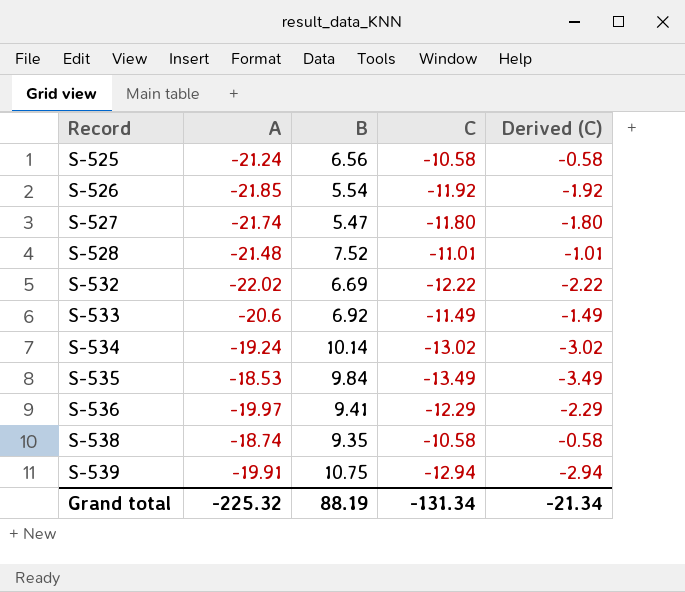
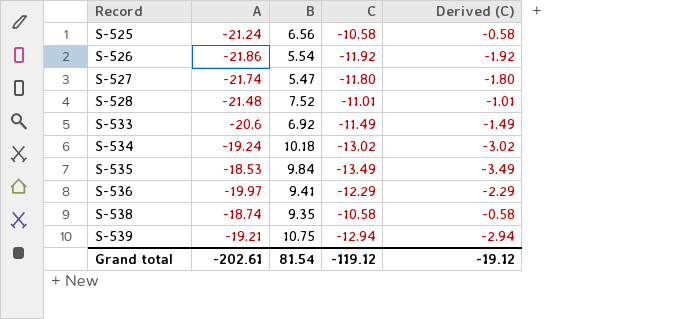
row S-532: -22.02 | 6.69 | -12.22 | -2.22 -> none
S-526 | A: -21.85 -> -21.86
S-534 | B: 10.14 -> 10.18
S-539 | A: -19.91 -> -19.21
Grand total | A: -225.32 -> -202.61
Grand total | B: 88.19 -> 81.54
Grand total | C: -131.34 -> -119.12
Grand total | Derived (C): -21.34 -> -19.12

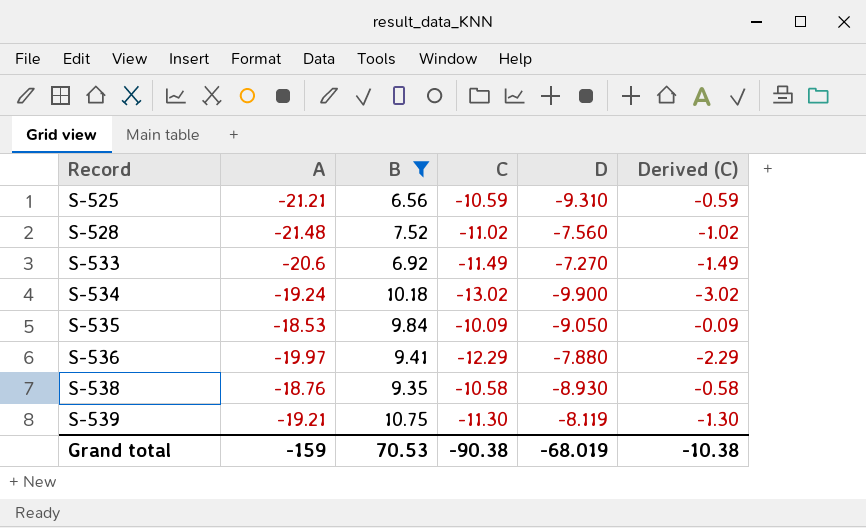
filter: none -> B >= 6.56
column D | position: none -> 5
S-525 | A: -21.24 -> -21.21
S-525 | C: -10.58 -> -10.59
S-525 | Derived (C): -0.58 -> -0.59
S-528 | C: -11.01 -> -11.02
S-528 | Derived (C): -1.01 -> -1.02
S-535 | C: -13.49 -> -10.09
S-535 | Derived (C): -3.49 -> -0.09
S-538 | A: -18.74 -> -18.76
S-539 | C: -12.94 -> -11.30
S-539 | Derived (C): -2.94 -> -1.30
Grand total | A: -202.61 -> -159
Grand total | B: 81.54 -> 70.53
Grand total | C: -119.12 -> -90.38
Grand total | Derived (C): -19.12 -> -10.38

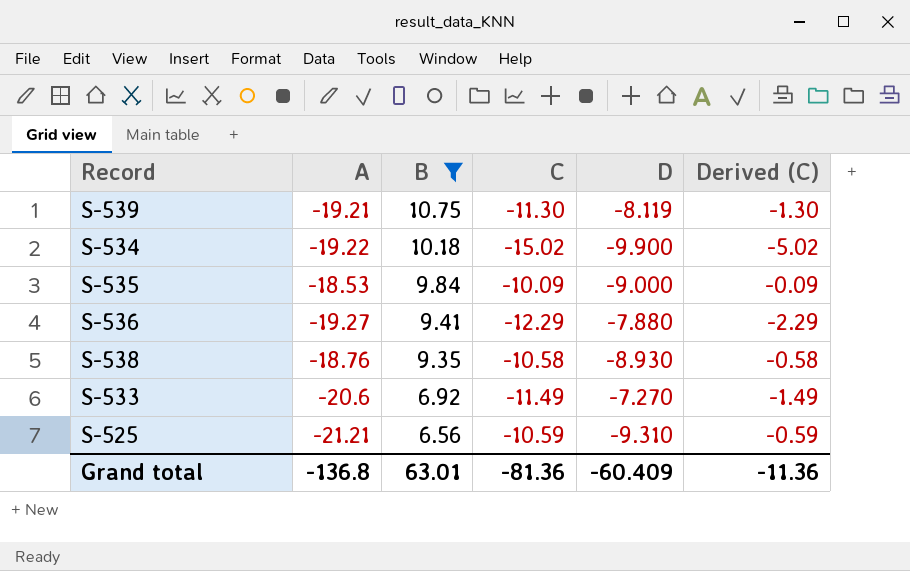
row order: Record ascending -> B descending
row S-528: -21.48 | 7.52 | -11.02 | -7.560 | -1.02 -> none
S-534 | A: -19.24 -> -19.22
S-534 | C: -13.02 -> -15.02
S-534 | Derived (C): -3.02 -> -5.02
S-535 | D: -9.050 -> -9.000
S-536 | A: -19.97 -> -19.27
Grand total | A: -159 -> -136.8
Grand total | B: 70.53 -> 63.01
Grand total | C: -90.38 -> -81.36
Grand total | D: -68.019 -> -60.409
Grand total | Derived (C): -10.38 -> -11.36

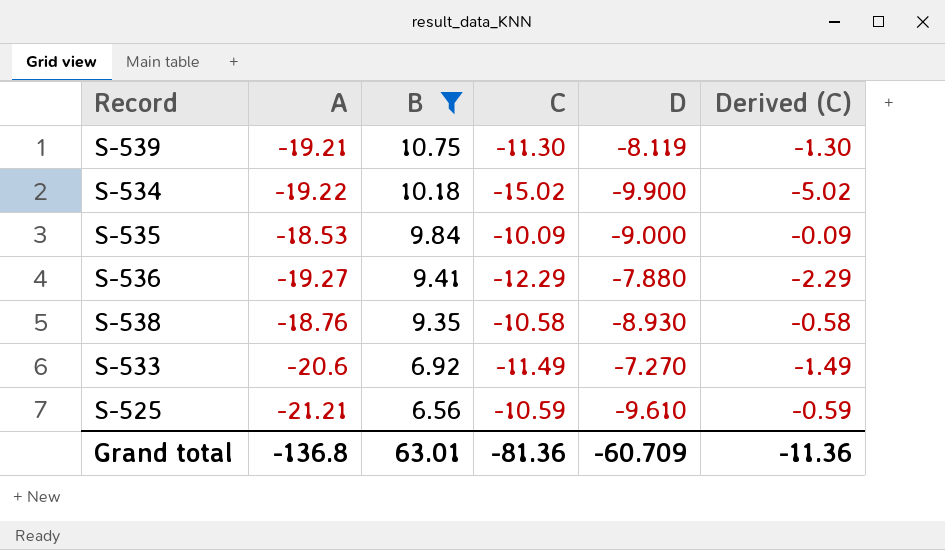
S-525 | D: -9.310 -> -9.610
Grand total | D: -60.409 -> -60.709

